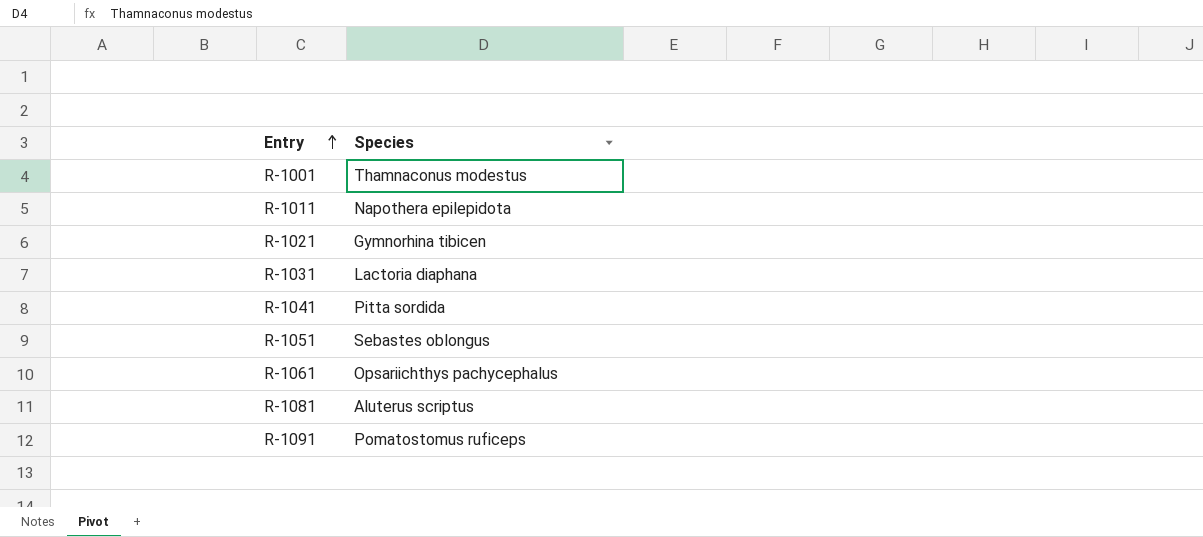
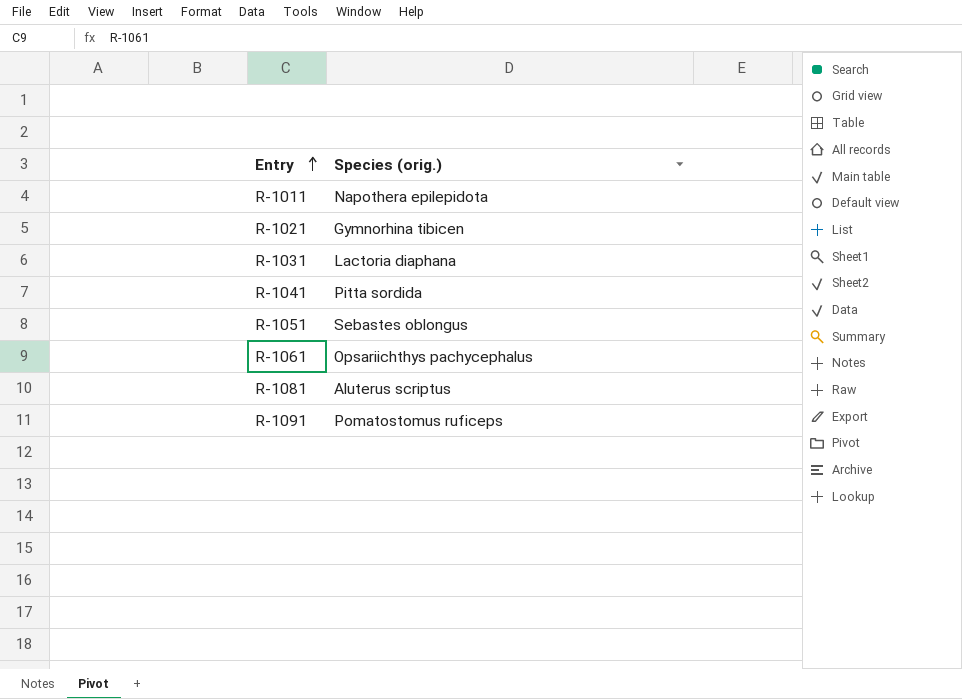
column name: Species -> Species (orig.)
row R-1001: Thamnaconus modestus -> none

